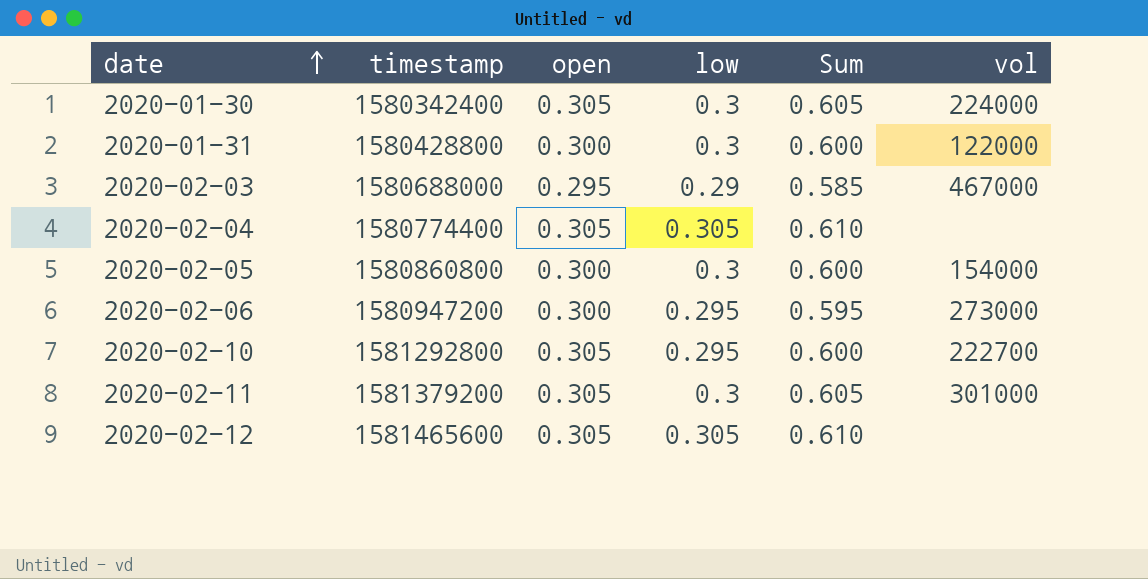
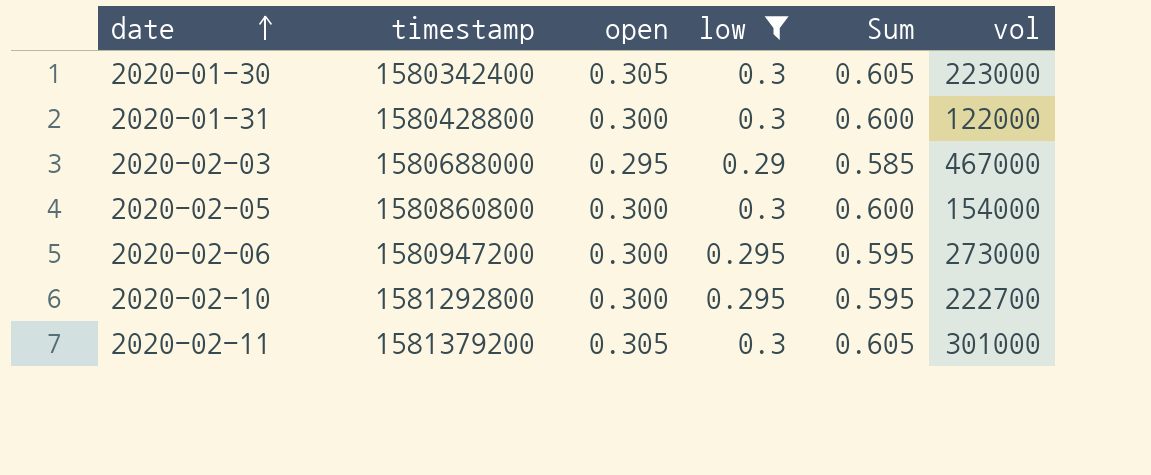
filter: none -> low != 0.305
2020-01-30 | vol: 224000 -> 223000
2020-02-10 | open: 0.305 -> 0.300
2020-02-10 | Sum: 0.600 -> 0.595

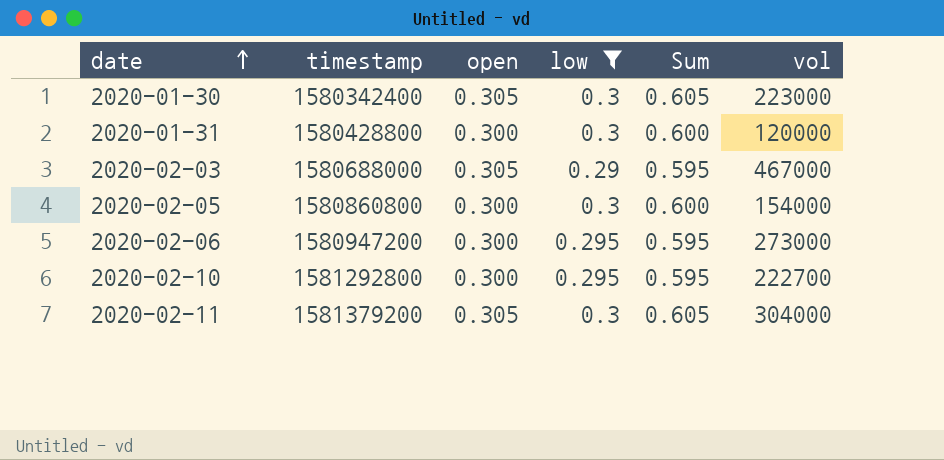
2020-01-31 | vol: 122000 -> 120000
2020-02-03 | open: 0.295 -> 0.305
2020-02-03 | Sum: 0.585 -> 0.595
2020-02-11 | vol: 301000 -> 304000

